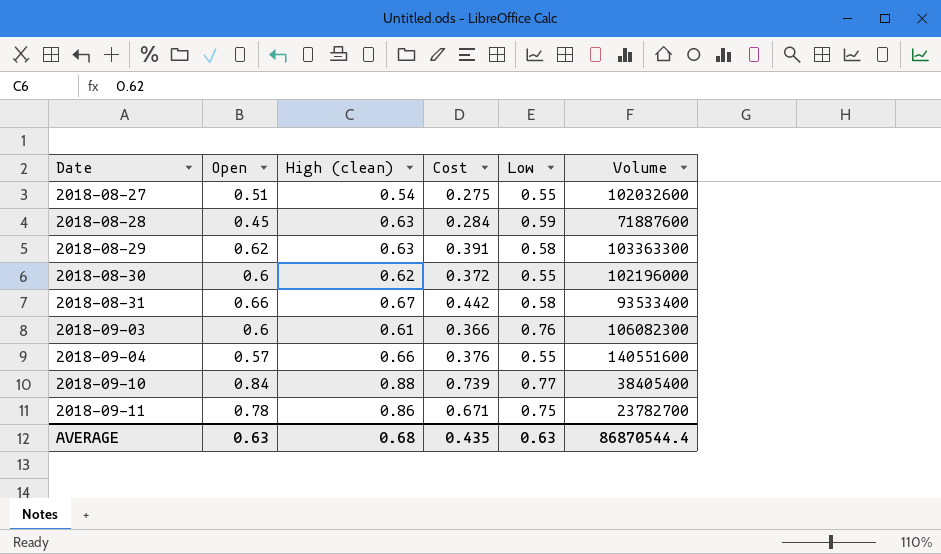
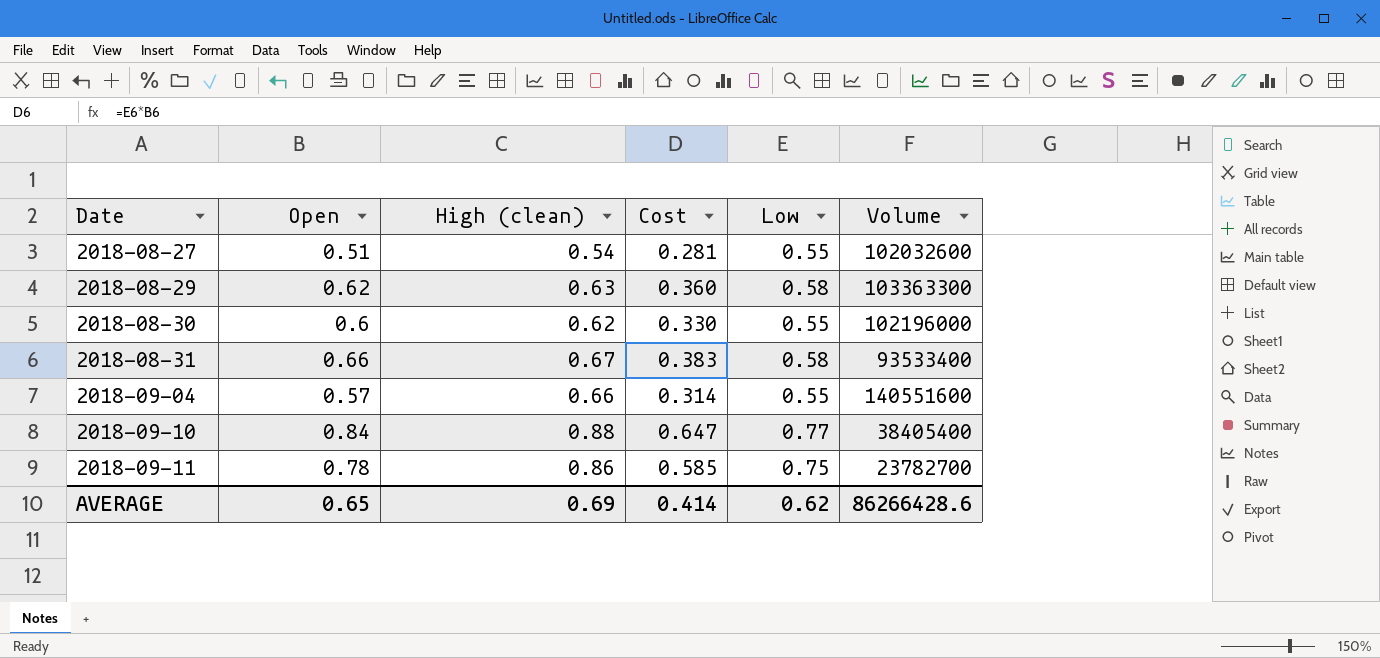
column Cost | formula: [Open] * [High (clean)] -> [Open] * [Low]
row 2018-08-28: 0.45 | 0.63 | 0.284 | 0.59 | 71887600 -> none
row 2018-09-03: 0.6 | 0.61 | 0.366 | 0.76 | 106082300 -> none
AVERAGE | Open: 0.63 -> 0.65
AVERAGE | High (clean): 0.68 -> 0.69
AVERAGE | Cost: 0.435 -> 0.414
AVERAGE | Low: 0.63 -> 0.62
AVERAGE | Volume: 86870544.4 -> 86266428.6

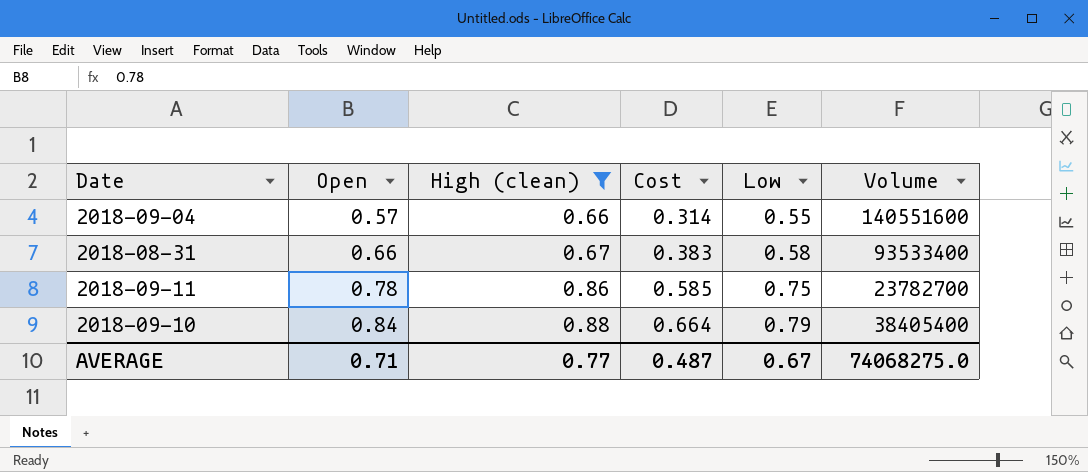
filter: none -> High (clean) >= 0.66
row order: Date ascending -> Open ascending
2018-09-10 | Cost: 0.647 -> 0.664
2018-09-10 | Low: 0.77 -> 0.79
AVERAGE | Open: 0.65 -> 0.71
AVERAGE | High (clean): 0.69 -> 0.77
AVERAGE | Cost: 0.414 -> 0.487
AVERAGE | Low: 0.62 -> 0.67
AVERAGE | Volume: 86266428.6 -> 74068275.0

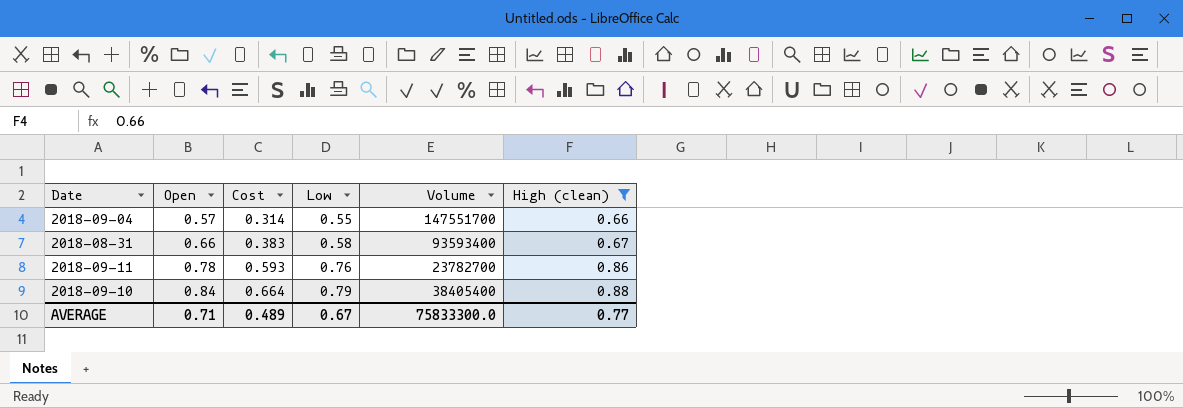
column High (clean) | position: 3 -> 6
2018-09-04 | Volume: 140551600 -> 147551700
2018-08-31 | Volume: 93533400 -> 93593400
2018-09-11 | Cost: 0.585 -> 0.593
2018-09-11 | Low: 0.75 -> 0.76
AVERAGE | Cost: 0.487 -> 0.489
AVERAGE | Volume: 74068275.0 -> 75833300.0

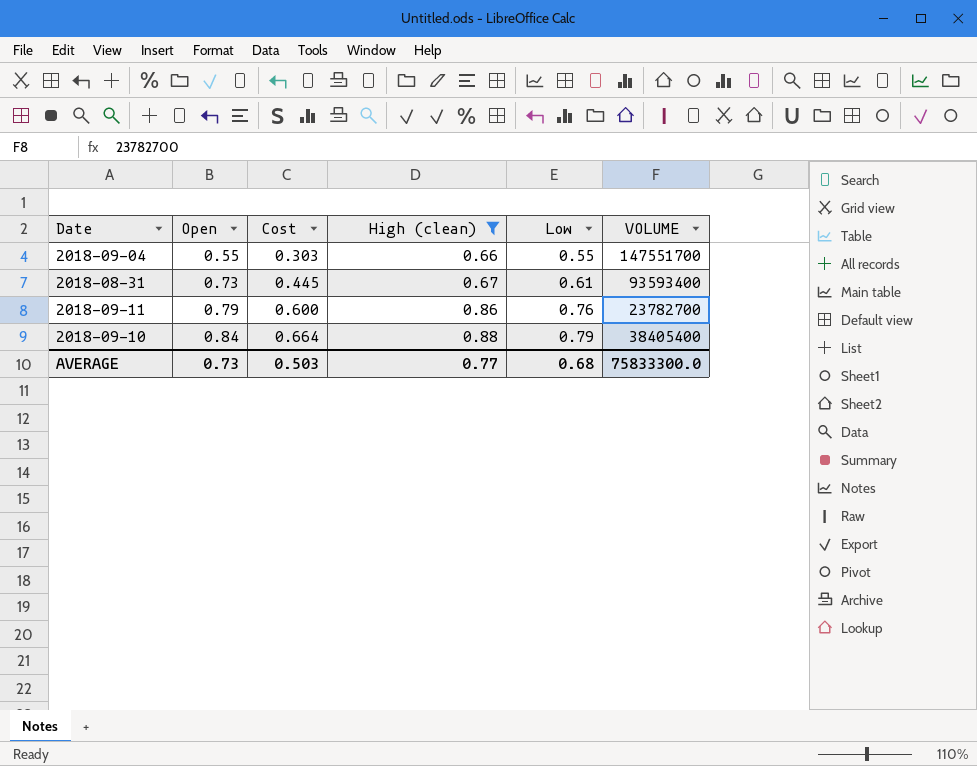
column High (clean) | position: 6 -> 4
column name: Volume -> VOLUME
2018-09-04 | Open: 0.57 -> 0.55
2018-09-04 | Cost: 0.314 -> 0.303
2018-08-31 | Open: 0.66 -> 0.73
2018-08-31 | Cost: 0.383 -> 0.445
2018-08-31 | Low: 0.58 -> 0.61
2018-09-11 | Open: 0.78 -> 0.79
2018-09-11 | Cost: 0.593 -> 0.600
AVERAGE | Open: 0.71 -> 0.73
AVERAGE | Cost: 0.489 -> 0.503
AVERAGE | Low: 0.67 -> 0.68

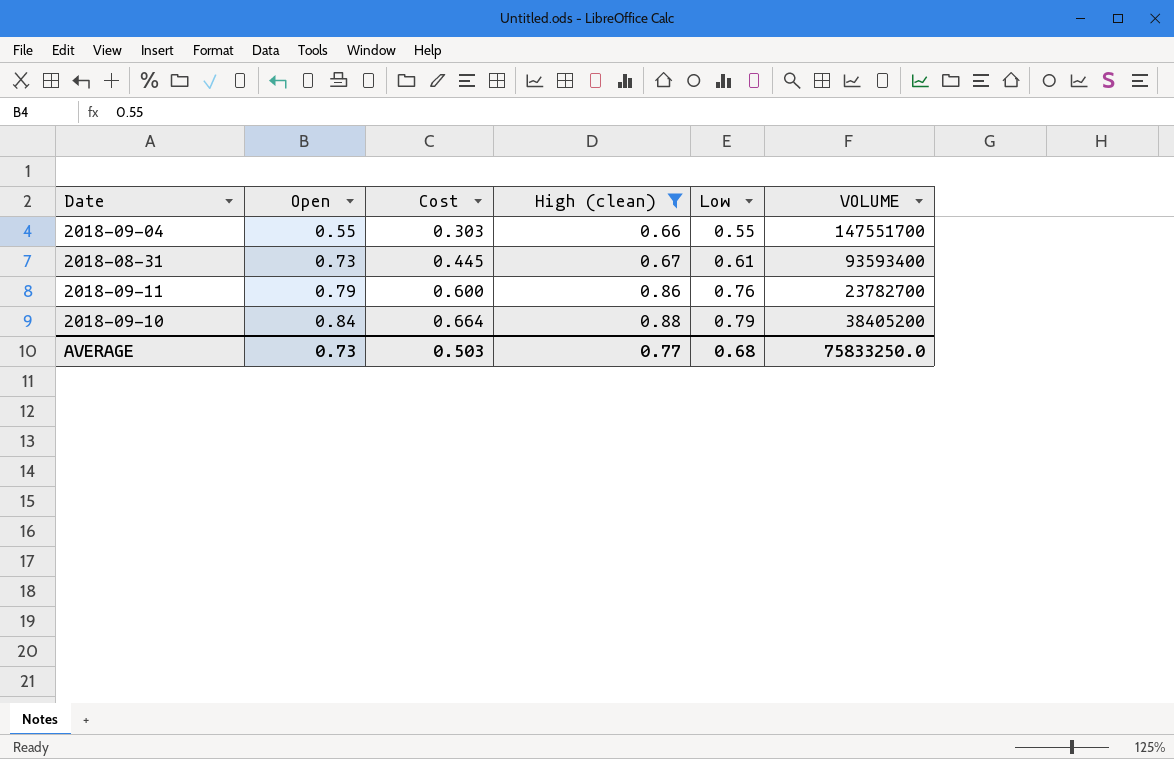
2018-09-10 | VOLUME: 38405400 -> 38405200
AVERAGE | VOLUME: 75833300.0 -> 75833250.0

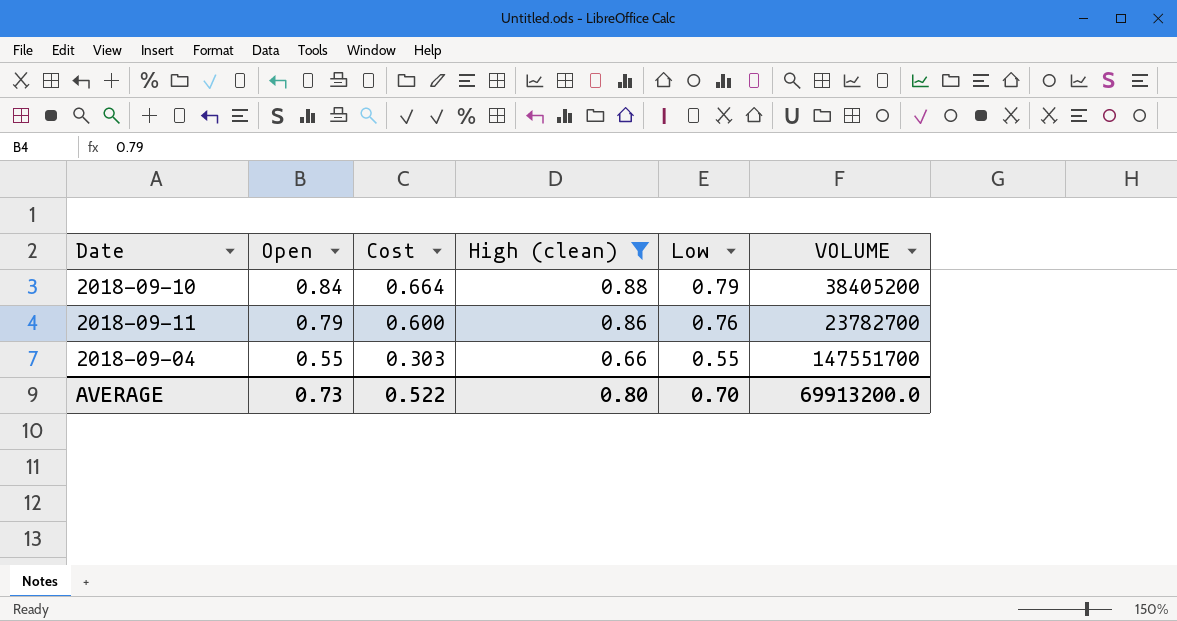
row order: Open ascending -> Open descending
row 2018-08-31: 0.73 | 0.445 | 0.67 | 0.61 | 93593400 -> none
AVERAGE | Cost: 0.503 -> 0.522
AVERAGE | High (clean): 0.77 -> 0.80
AVERAGE | Low: 0.68 -> 0.70
AVERAGE | VOLUME: 75833250.0 -> 69913200.0

